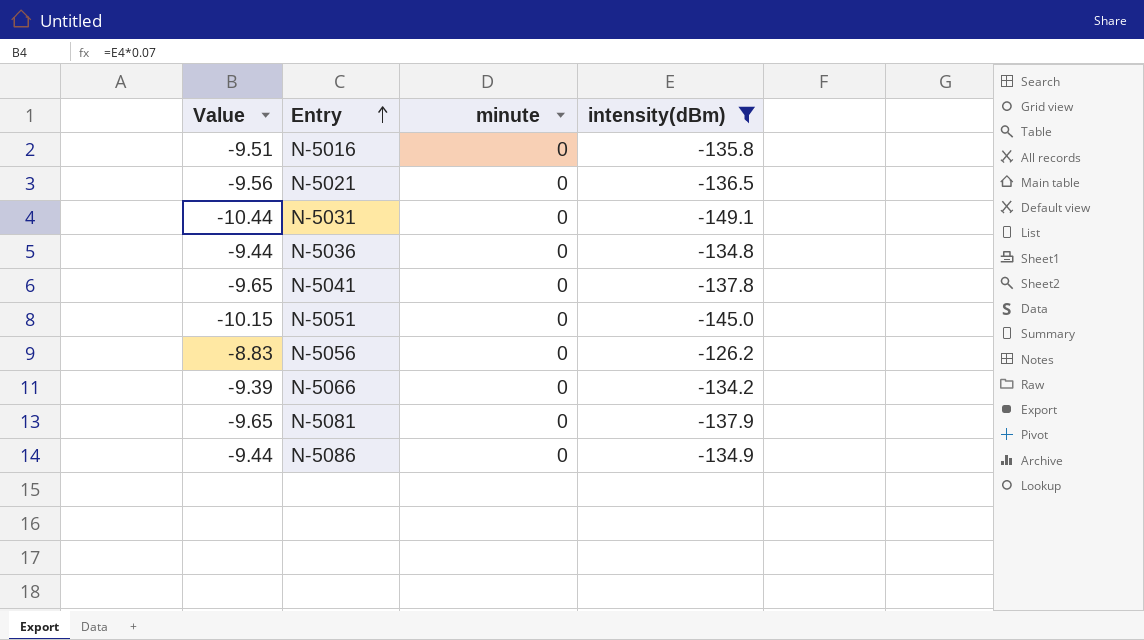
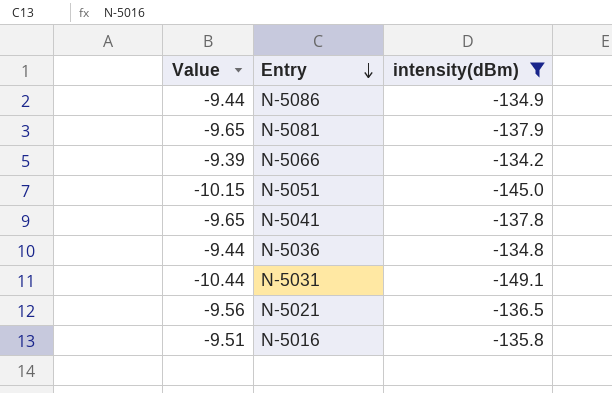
row order: Entry ascending -> Entry descending
column minute | position: 3 -> none
row N-5056: -8.83 | 0 | -126.2 -> none

